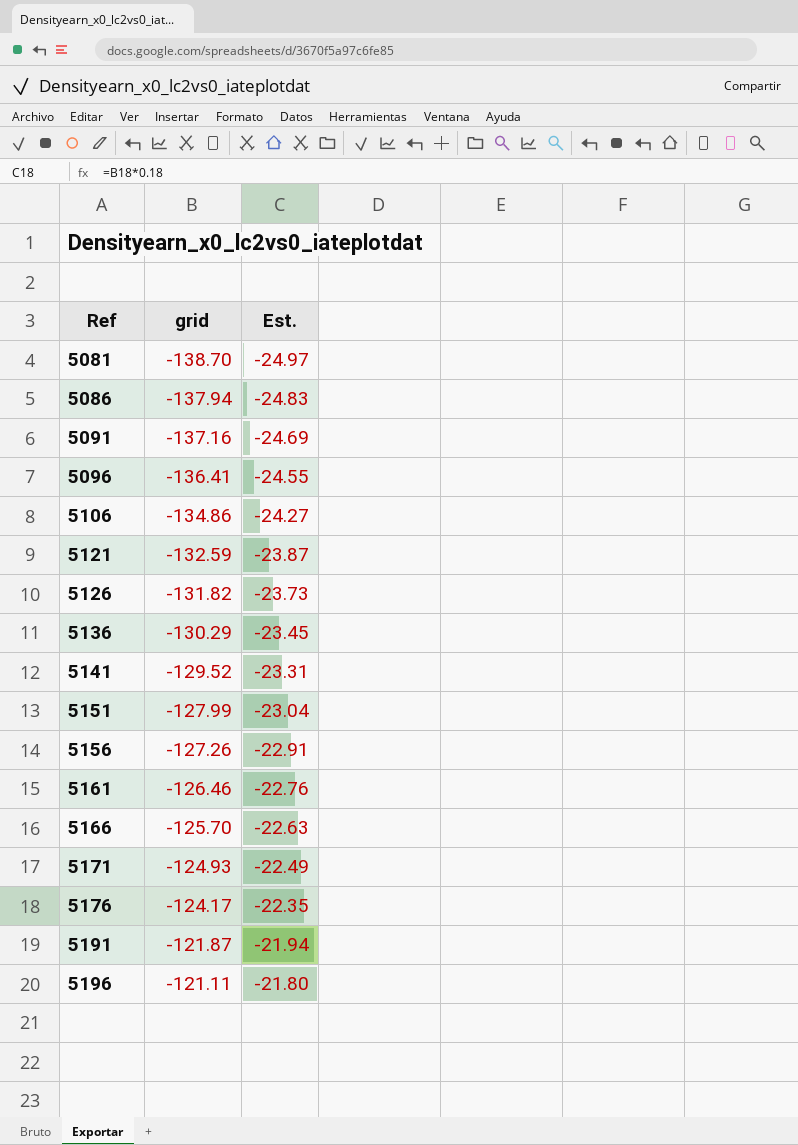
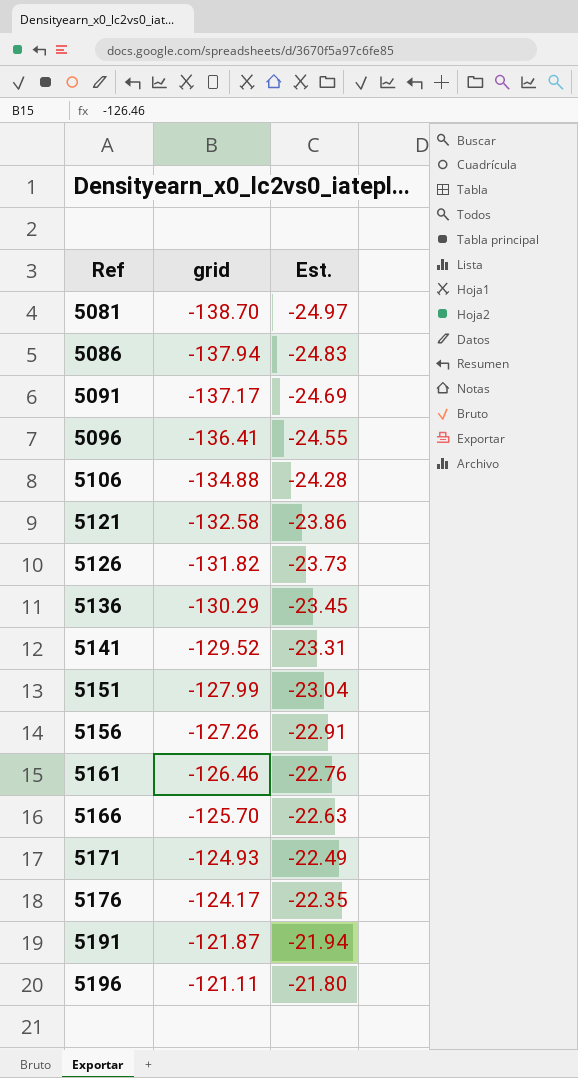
5091 | grid: -137.16 -> -137.17
5106 | grid: -134.86 -> -134.88
5106 | Est.: -24.27 -> -24.28
5121 | grid: -132.59 -> -132.58
5121 | Est.: -23.87 -> -23.86

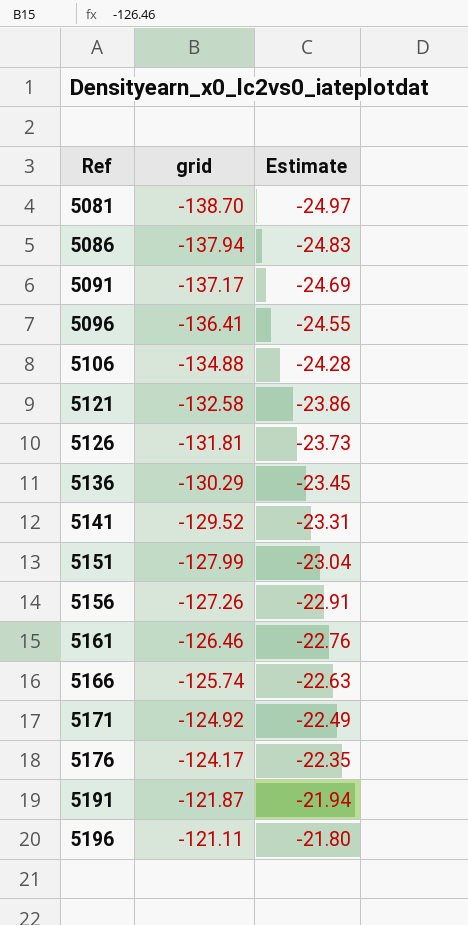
column name: Est. -> Estimate
5126 | grid: -131.82 -> -131.81
5166 | grid: -125.70 -> -125.74
5171 | grid: -124.93 -> -124.92

